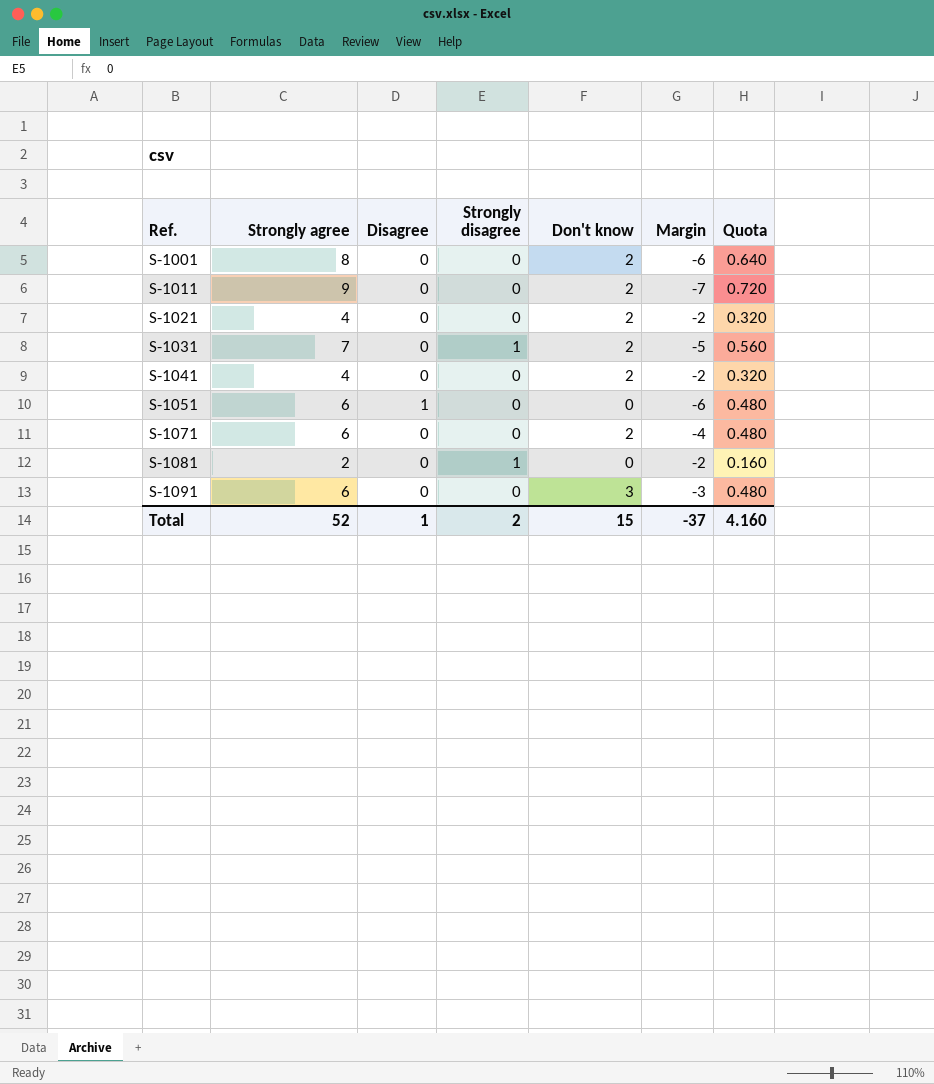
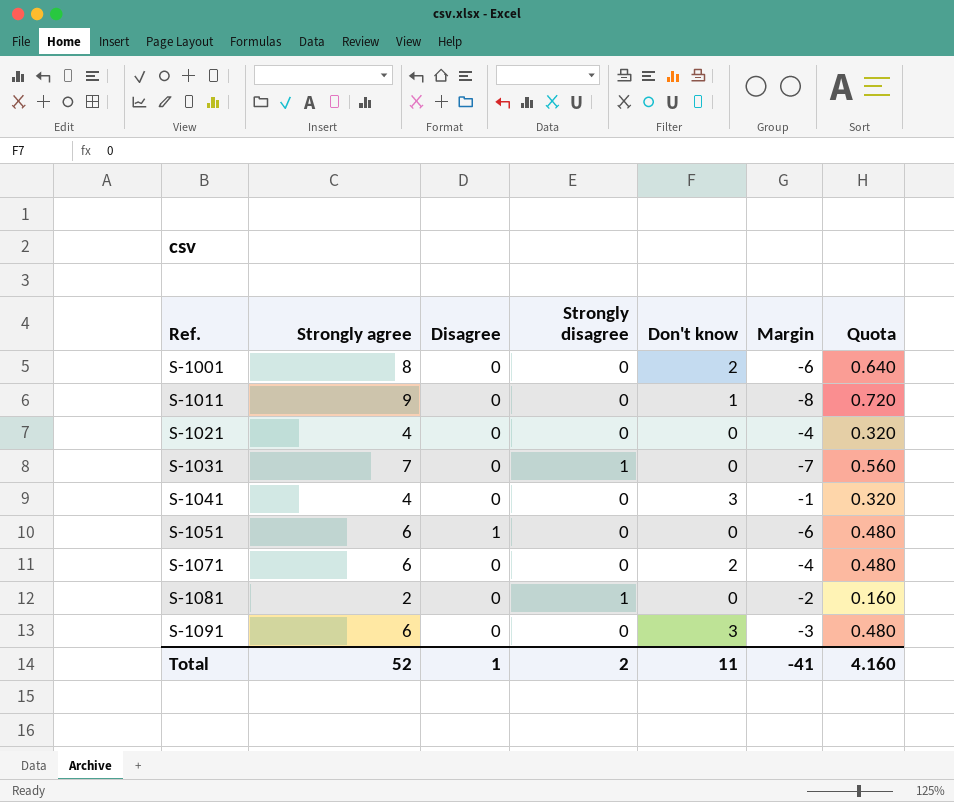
S-1011 | Don't know: 2 -> 1
S-1011 | Margin: -7 -> -8
S-1021 | Don't know: 2 -> 0
S-1021 | Margin: -2 -> -4
S-1031 | Don't know: 2 -> 0
S-1031 | Margin: -5 -> -7
S-1041 | Don't know: 2 -> 3
S-1041 | Margin: -2 -> -1
Total | Don't know: 15 -> 11
Total | Margin: -37 -> -41

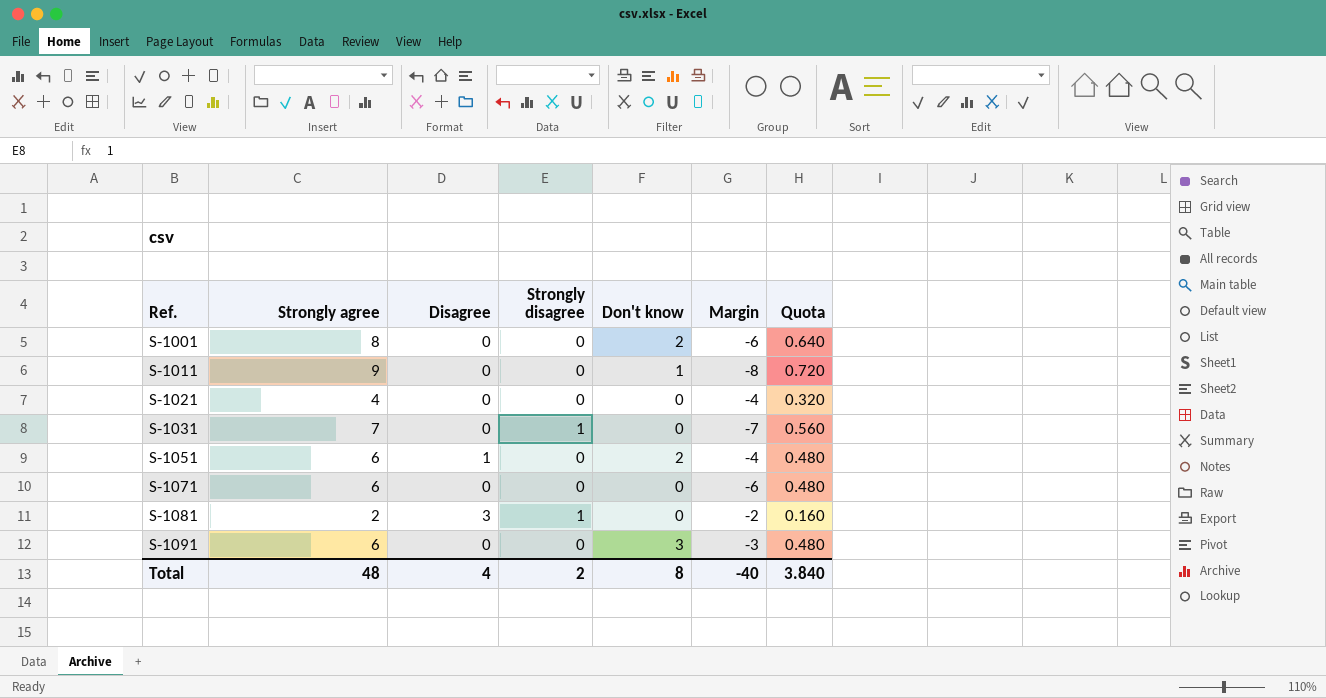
row S-1041: 4 | 0 | 0 | 3 | -1 | 0.320 -> none
S-1051 | Don't know: 0 -> 2
S-1051 | Margin: -6 -> -4
S-1071 | Don't know: 2 -> 0
S-1071 | Margin: -4 -> -6
S-1081 | Disagree: 0 -> 3
Total | Strongly agree: 52 -> 48
Total | Disagree: 1 -> 4
Total | Don't know: 11 -> 8
Total | Margin: -41 -> -40
Total | Quota: 4.160 -> 3.840

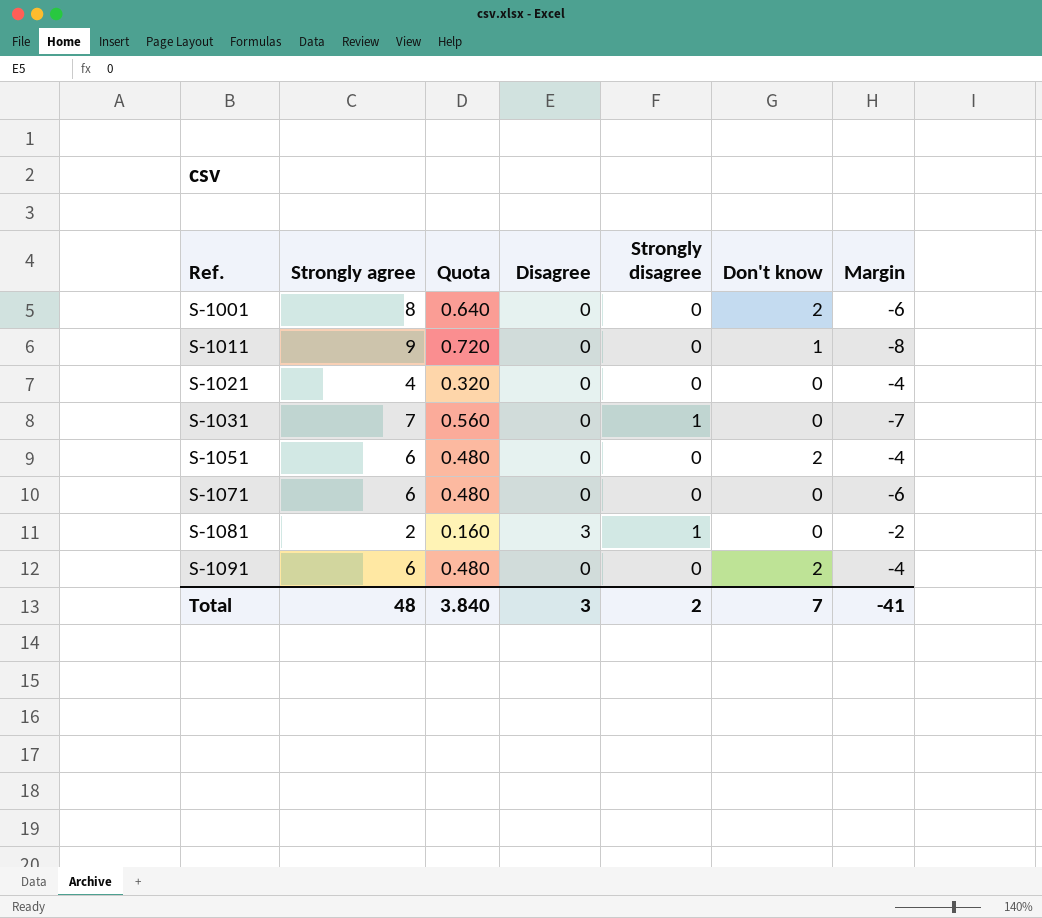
column Quota | position: 7 -> 3
S-1051 | Disagree: 1 -> 0
S-1091 | Don't know: 3 -> 2
S-1091 | Margin: -3 -> -4
Total | Disagree: 4 -> 3
Total | Don't know: 8 -> 7
Total | Margin: -40 -> -41

